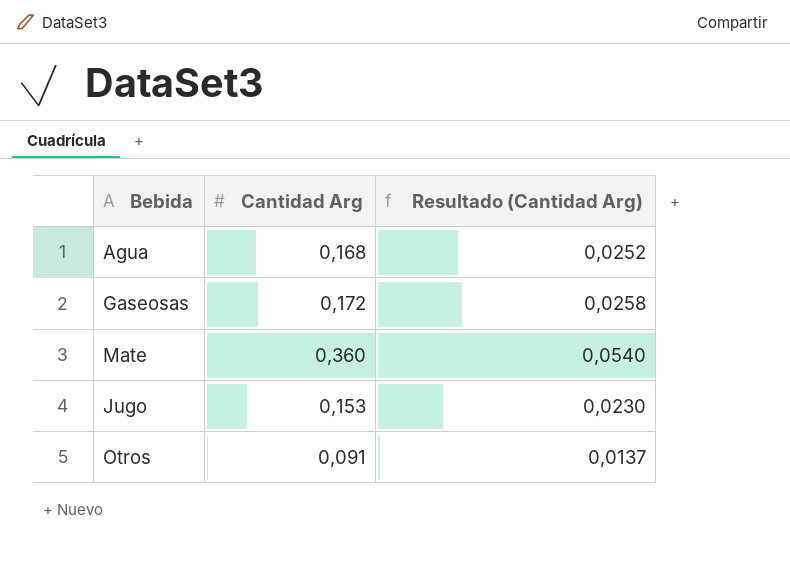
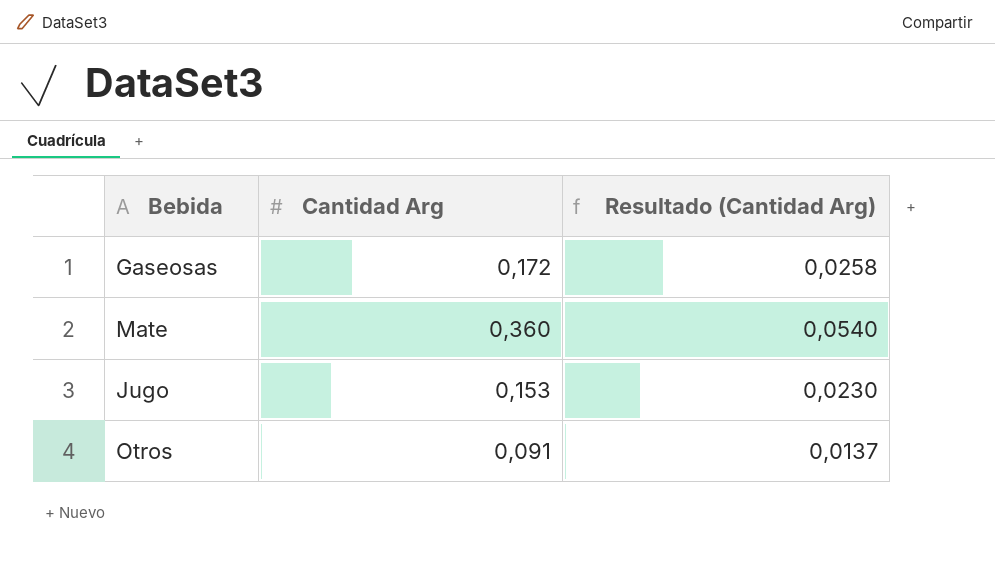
row Agua: 0,168 | 0,0252 -> none

